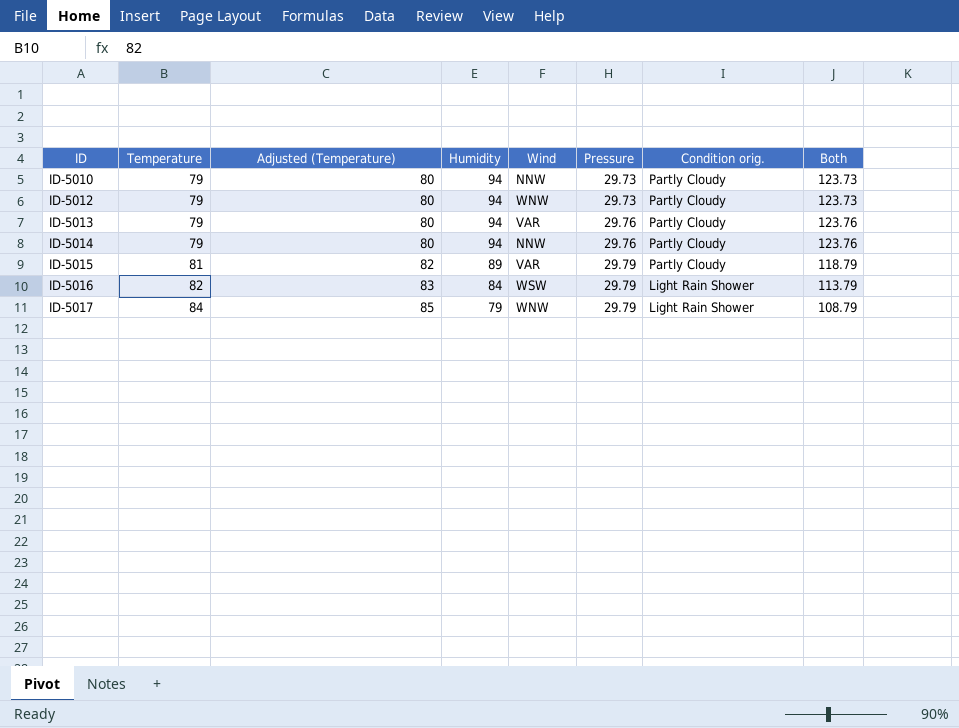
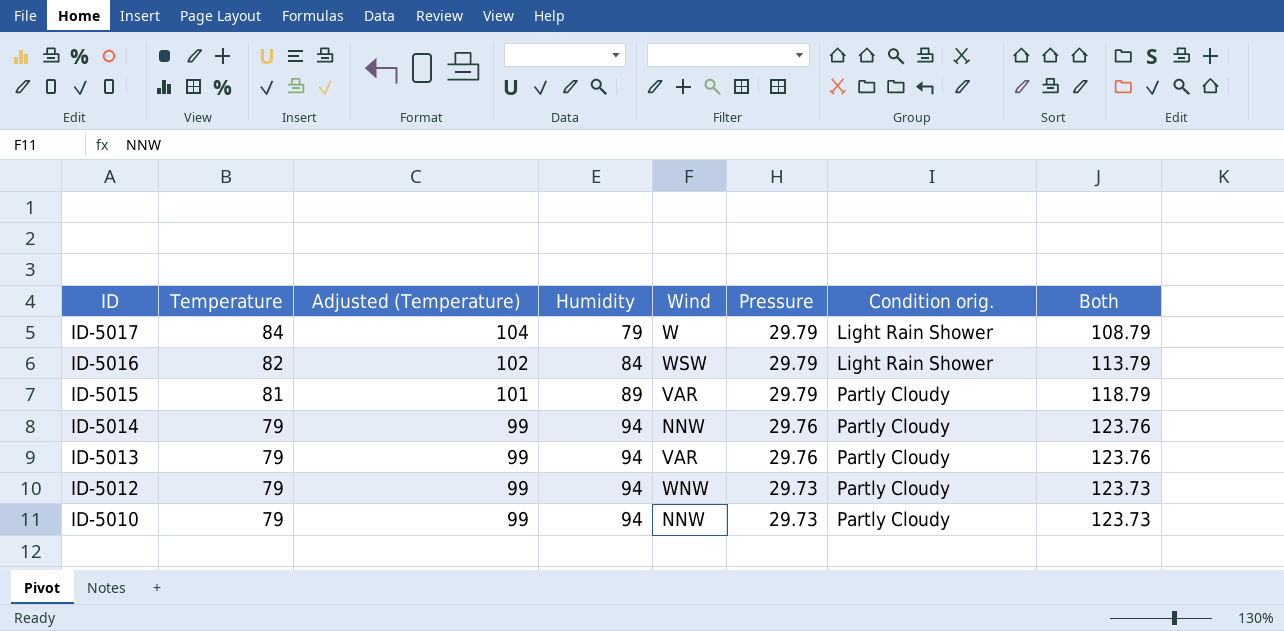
row order: ID ascending -> ID descending
column Adjusted (Temperature) | formula: [Temperature] + 1 -> [Temperature] + 20
ID-5017 | Wind: WNW -> W

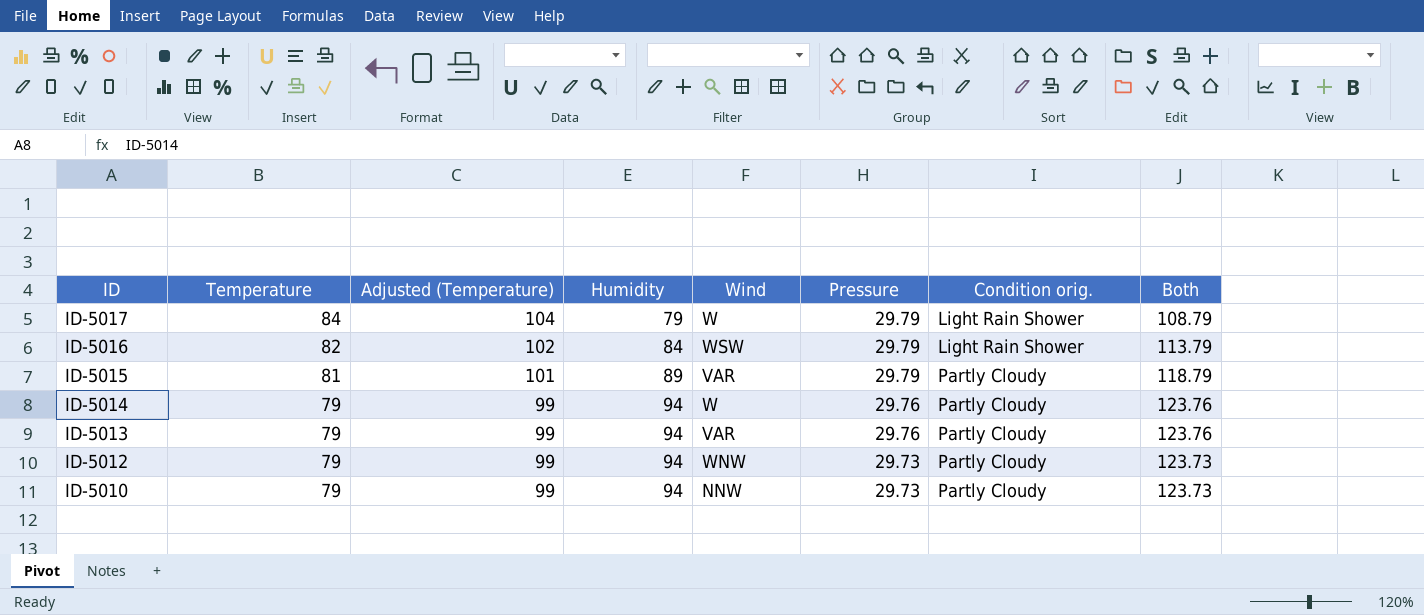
ID-5014 | Wind: NNW -> W

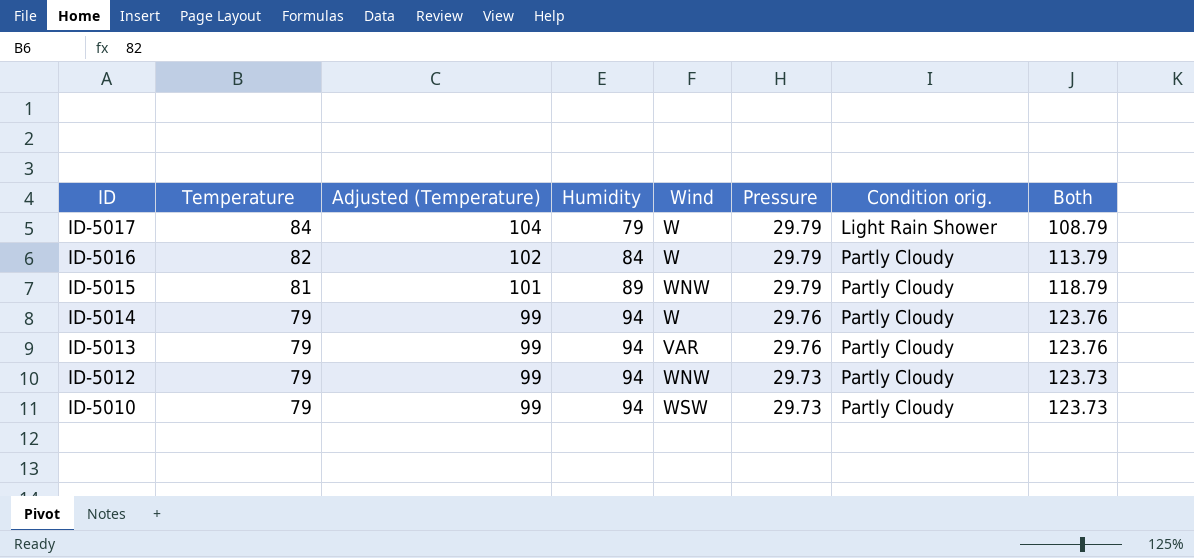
ID-5016 | Wind: WSW -> W
ID-5016 | Condition orig.: Light Rain Shower -> Partly Cloudy
ID-5015 | Wind: VAR -> WNW
ID-5010 | Wind: NNW -> WSW

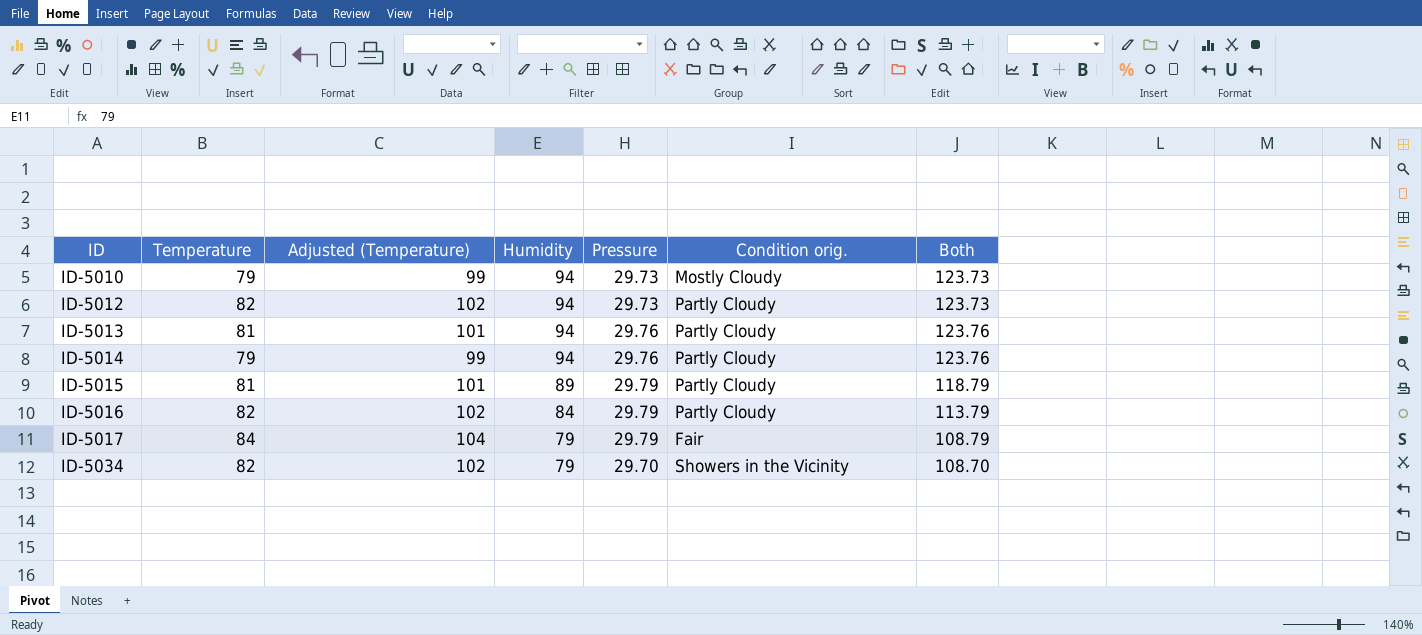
row order: ID descending -> ID ascending
column Wind | position: 5 -> none
ID-5010 | Condition orig.: Partly Cloudy -> Mostly Cloudy
ID-5012 | Temperature: 79 -> 82
ID-5012 | Adjusted (Temperature): 99 -> 102
ID-5013 | Temperature: 79 -> 81
ID-5013 | Adjusted (Temperature): 99 -> 101
ID-5017 | Condition orig.: Light Rain Shower -> Fair
row ID-5034: none -> 82 | 102 | 79 | 29.70 | Showers in the Vicinity | 108.70

